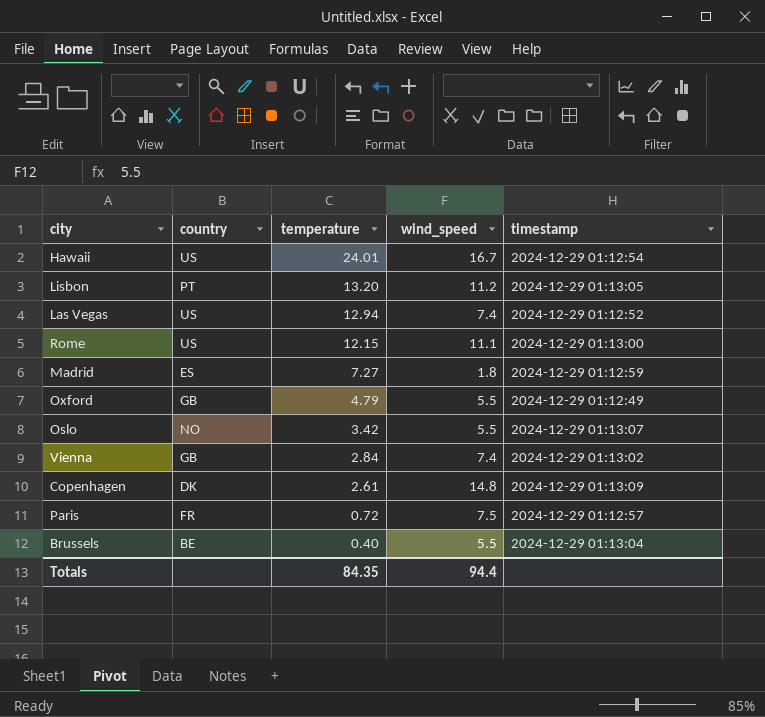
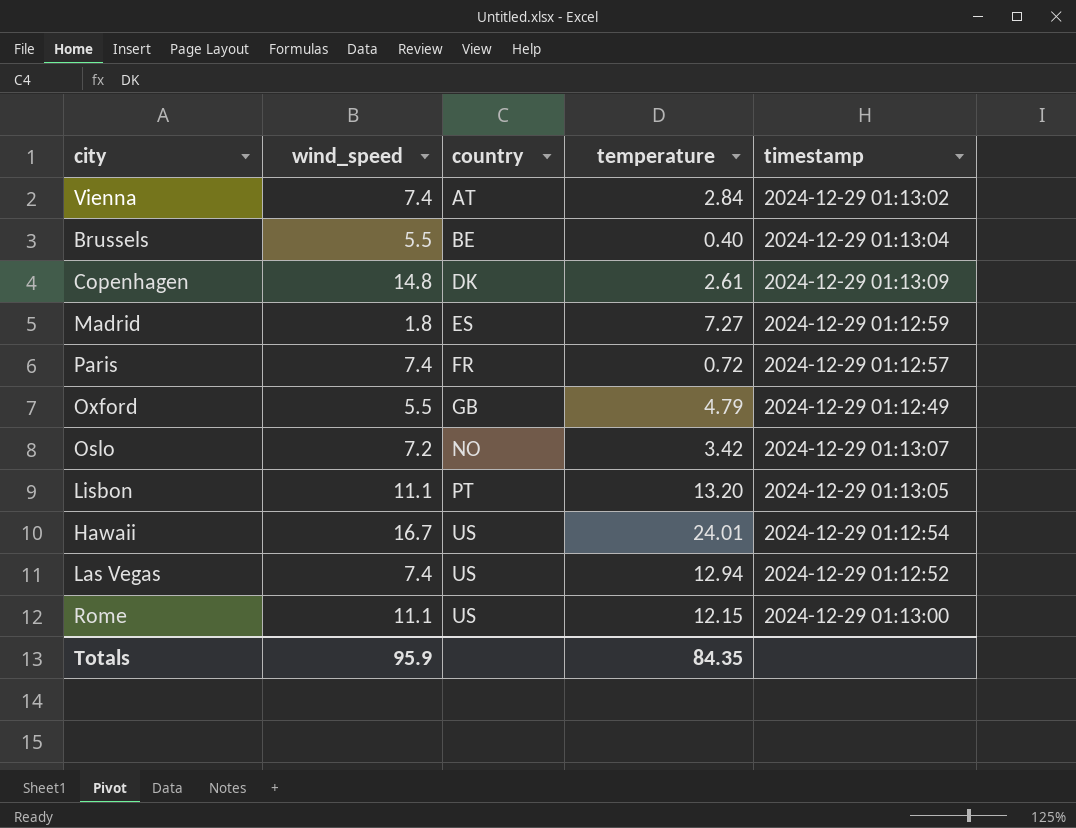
row order: temperature descending -> country ascending
column wind_speed | position: 4 -> 2
Vienna | country: GB -> AT
Paris | wind_speed: 7.5 -> 7.4
Oslo | wind_speed: 5.5 -> 7.2
Lisbon | wind_speed: 11.2 -> 11.1
Totals | wind_speed: 94.4 -> 95.9

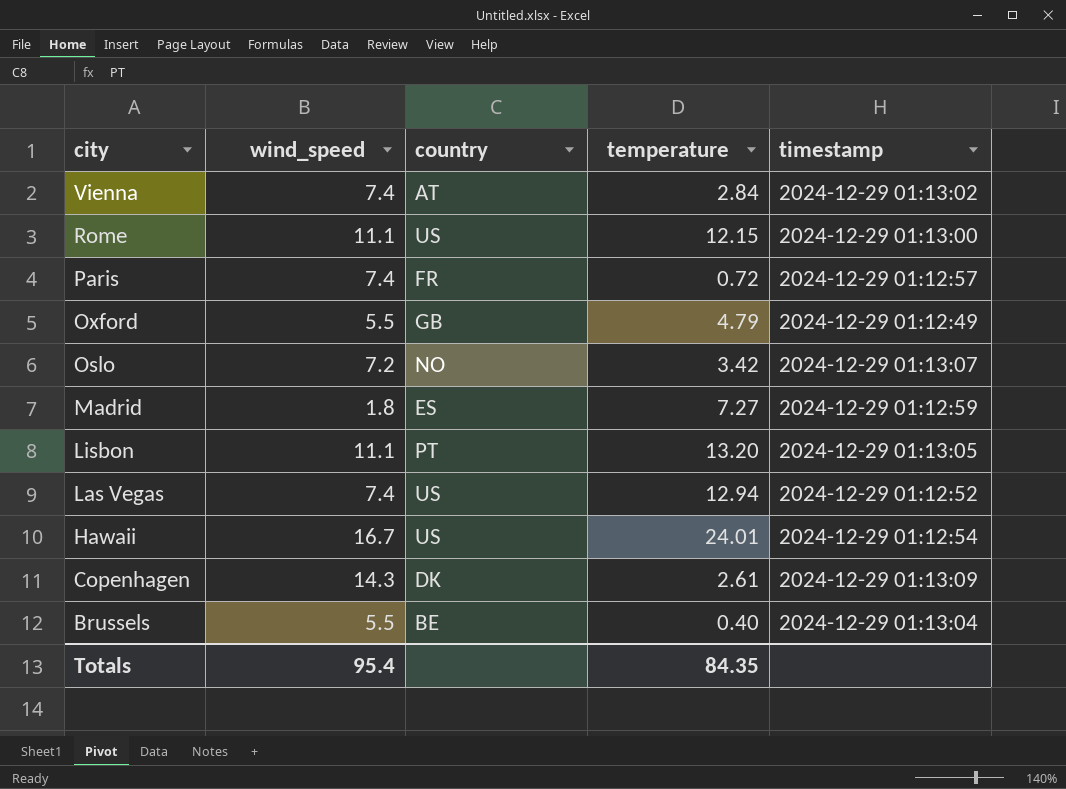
row order: country ascending -> city descending
Copenhagen | wind_speed: 14.8 -> 14.3
Totals | wind_speed: 95.9 -> 95.4

